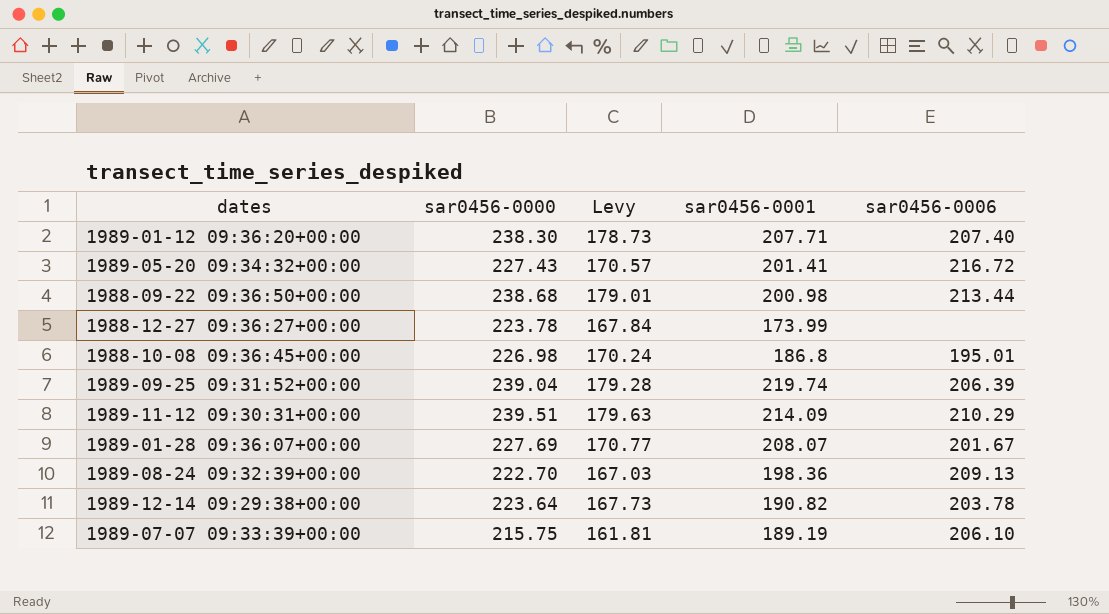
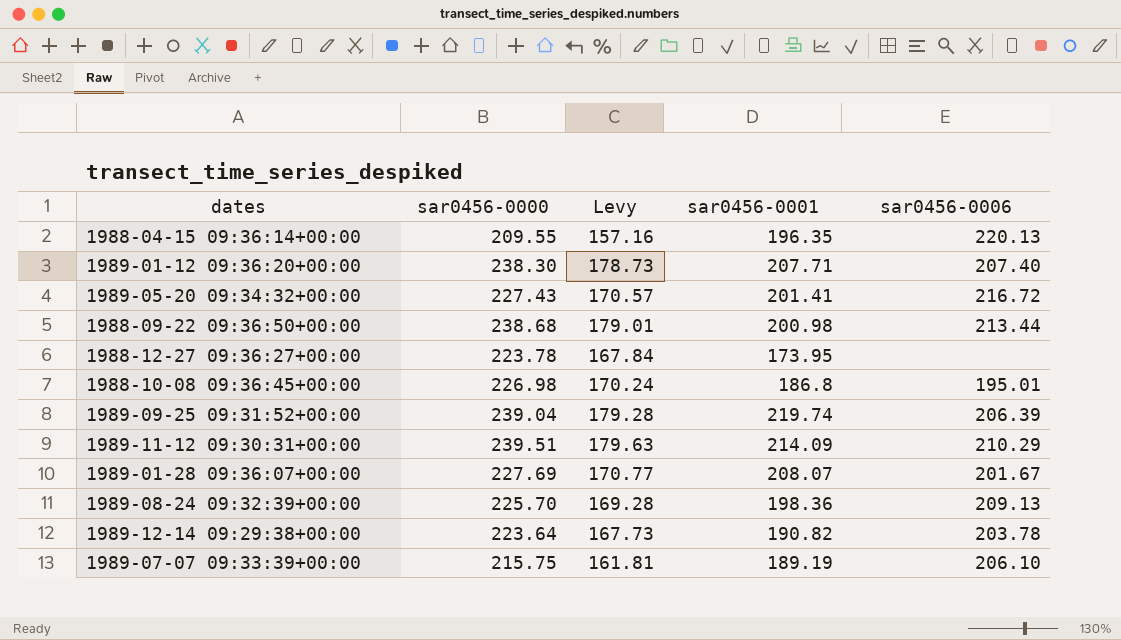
row 1988-04-15 09:36:14+00:00: none -> 209.55 | 157.16 | 196.35 | 220.13
1988-12-27 09:36:27+00:00 | sar0456-0001: 173.99 -> 173.95
1989-08-24 09:32:39+00:00 | sar0456-0000: 222.70 -> 225.70
1989-08-24 09:32:39+00:00 | Levy: 167.03 -> 169.28

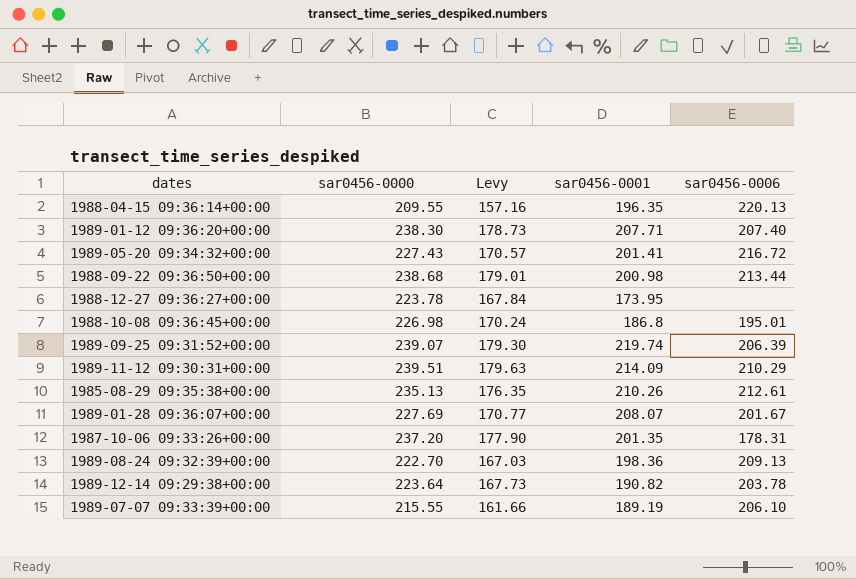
1989-09-25 09:31:52+00:00 | sar0456-0000: 239.04 -> 239.07
1989-09-25 09:31:52+00:00 | Levy: 179.28 -> 179.30
row 1985-08-29 09:35:38+00:00: none -> 235.13 | 176.35 | 210.26 | 212.61
row 1987-10-06 09:33:26+00:00: none -> 237.20 | 177.90 | 201.35 | 178.31
1989-08-24 09:32:39+00:00 | sar0456-0000: 225.70 -> 222.70
1989-08-24 09:32:39+00:00 | Levy: 169.28 -> 167.03
1989-07-07 09:33:39+00:00 | sar0456-0000: 215.75 -> 215.55
1989-07-07 09:33:39+00:00 | Levy: 161.81 -> 161.66

